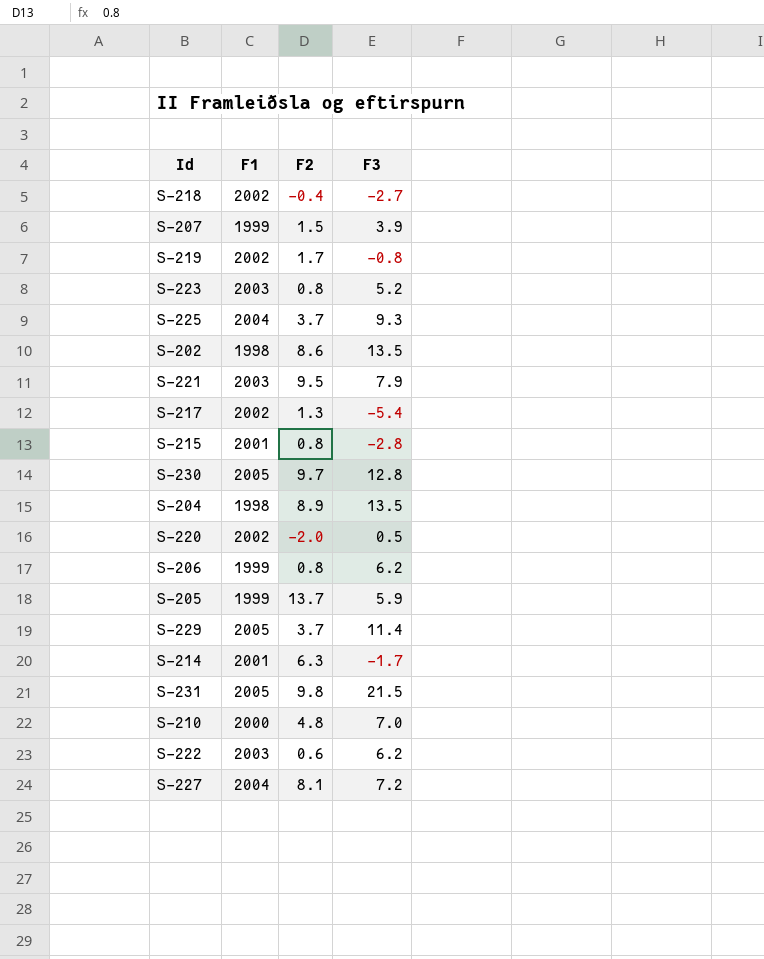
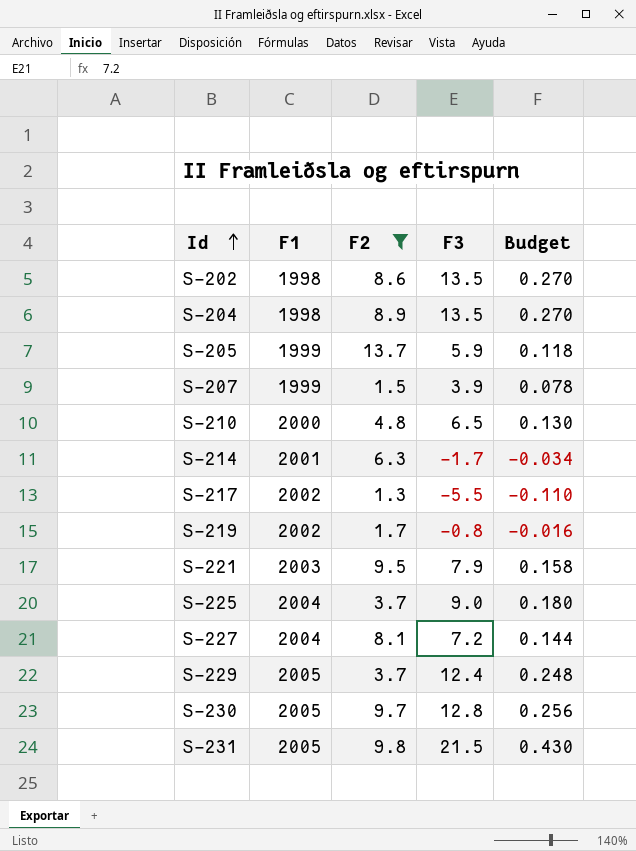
filter: none -> F2 >= 1.3
row order: none -> Id ascending
column Budget | formula: none -> [F3] * 0.02
S-210 | F3: 7.0 -> 6.5
S-217 | F3: -5.4 -> -5.5
S-225 | F3: 9.3 -> 9.0
S-229 | F3: 11.4 -> 12.4

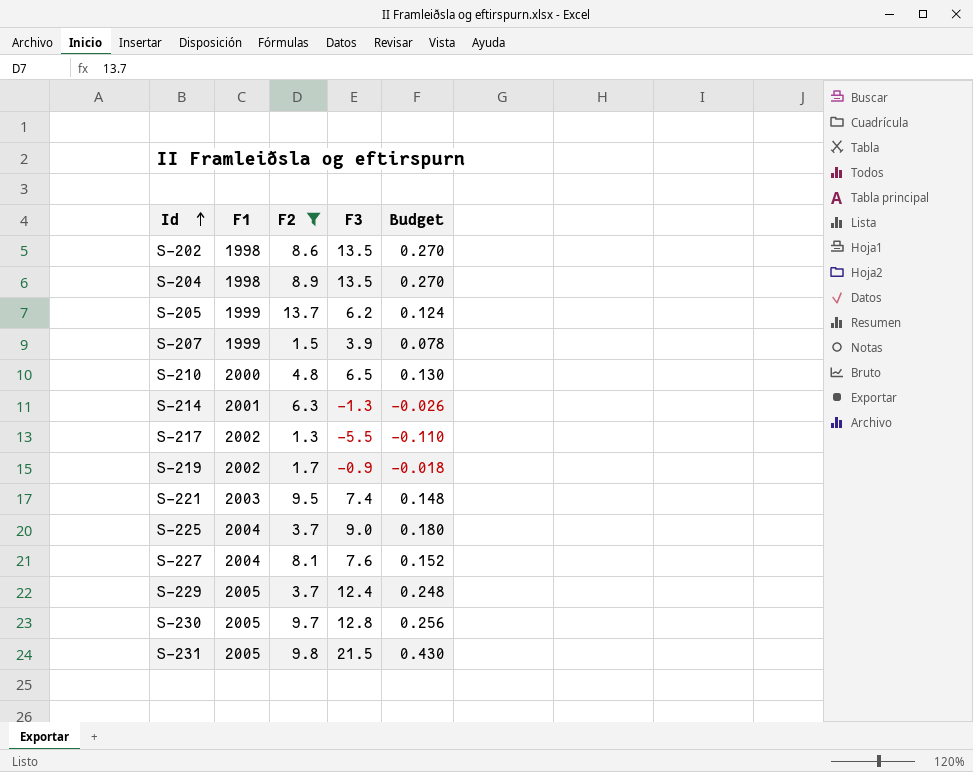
S-205 | F3: 5.9 -> 6.2
S-205 | Budget: 0.118 -> 0.124
S-214 | F3: -1.7 -> -1.3
S-214 | Budget: -0.034 -> -0.026
S-219 | F3: -0.8 -> -0.9
S-219 | Budget: -0.016 -> -0.018
S-221 | F3: 7.9 -> 7.4
S-221 | Budget: 0.158 -> 0.148
S-227 | F3: 7.2 -> 7.6
S-227 | Budget: 0.144 -> 0.152

